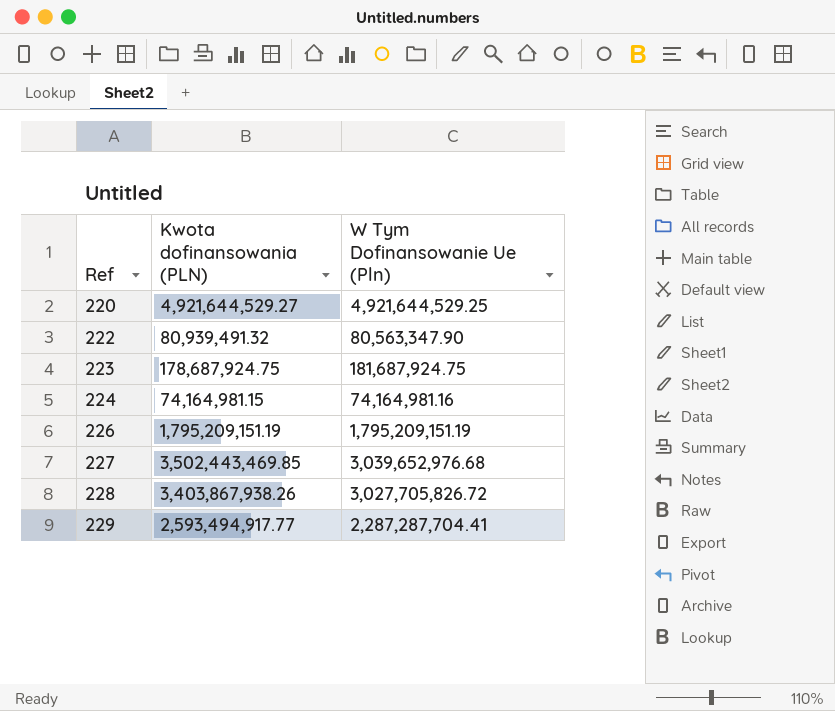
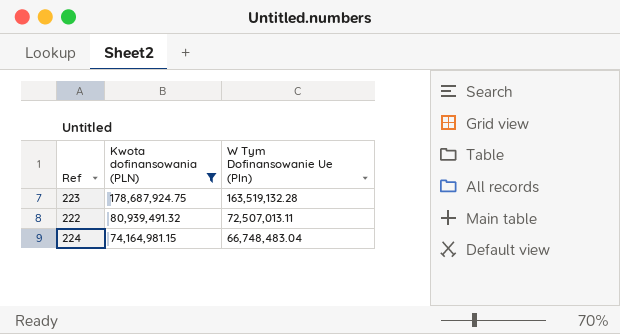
filter: none -> Kwota dofinansowania (PLN) <= 178,687,924.75
row order: Ref ascending -> Kwota dofinansowania (PLN) descending
223 | W Tym Dofinansowanie Ue (Pln): 181,687,924.75 -> 163,519,132.28
222 | W Tym Dofinansowanie Ue (Pln): 80,563,347.90 -> 72,507,013.11
224 | W Tym Dofinansowanie Ue (Pln): 74,164,981.16 -> 66,748,483.04

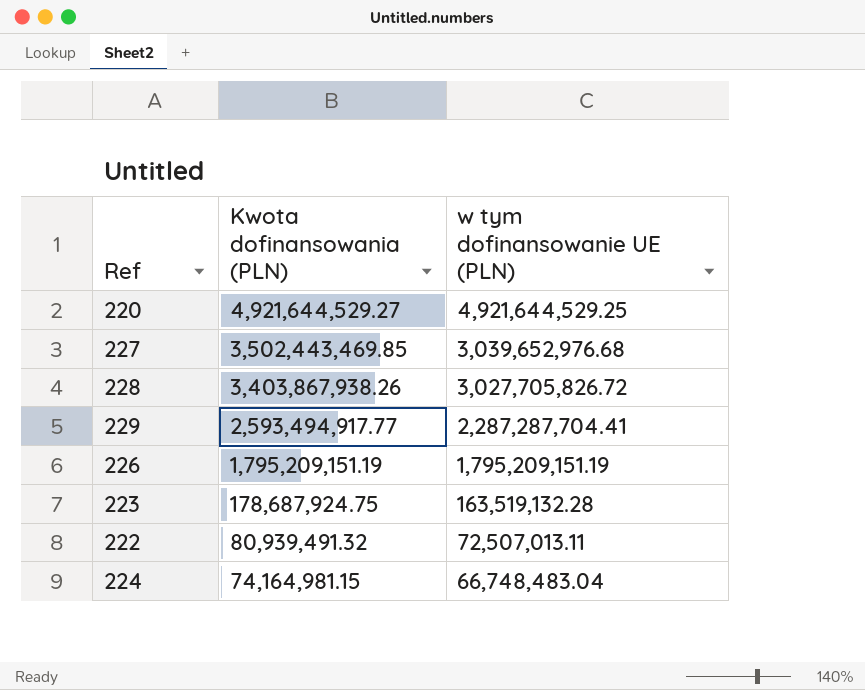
filter: Kwota dofinansowania (PLN) <= 178,687,924.75 -> none
column name: W Tym Dofinansowanie Ue (Pln) -> w tym dofinansowanie UE (PLN)

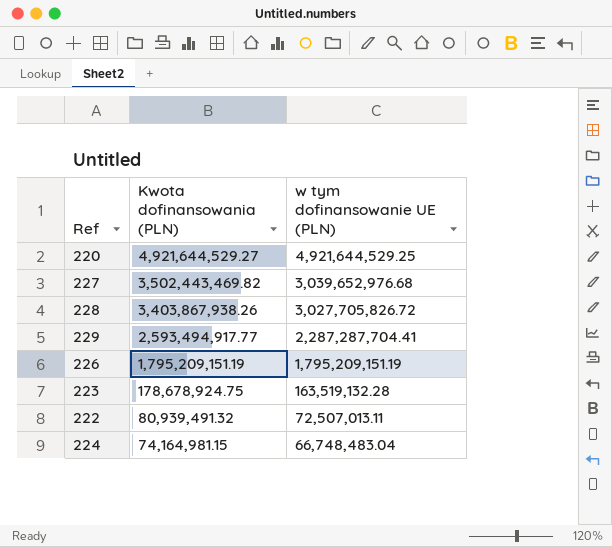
227 | Kwota dofinansowania (PLN): 3,502,443,469.85 -> 3,502,443,469.82
223 | Kwota dofinansowania (PLN): 178,687,924.75 -> 178,678,924.75

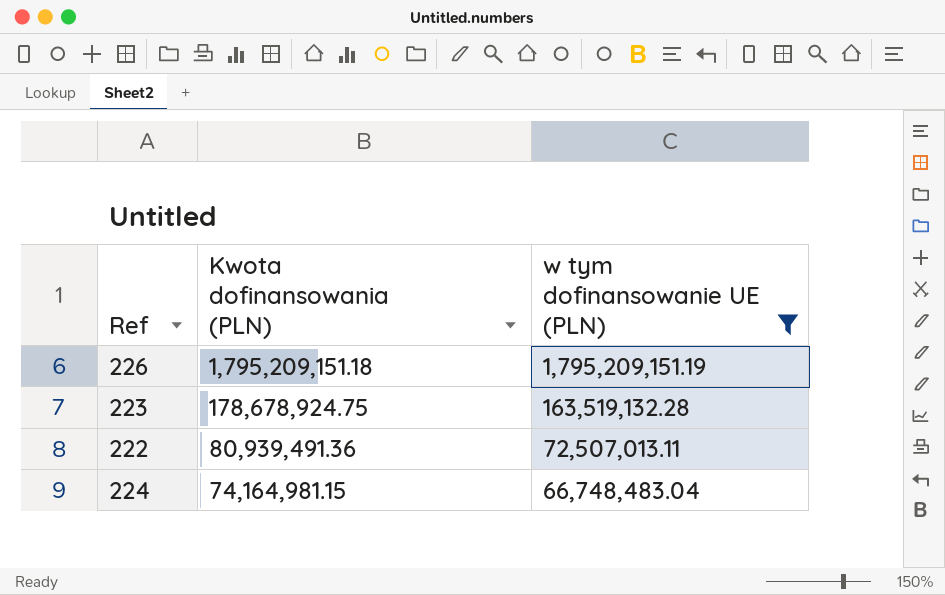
filter: none -> w tym dofinansowanie UE (PLN) <= 1,795,209,151.19
226 | Kwota dofinansowania (PLN): 1,795,209,151.19 -> 1,795,209,151.18
222 | Kwota dofinansowania (PLN): 80,939,491.32 -> 80,939,491.36

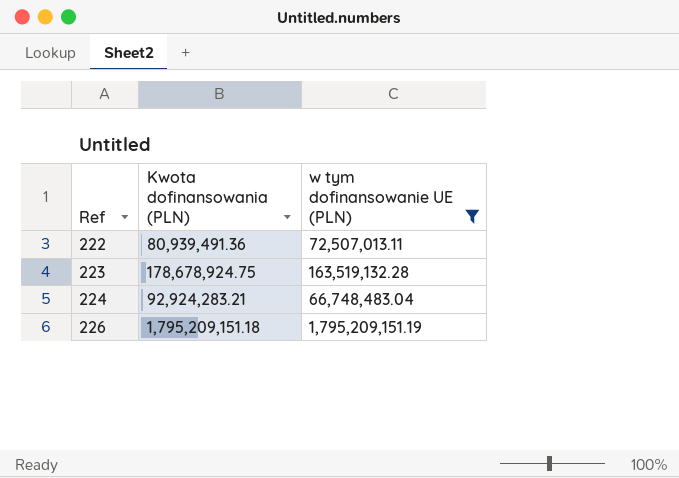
row order: Kwota dofinansowania (PLN) descending -> Ref ascending
224 | Kwota dofinansowania (PLN): 74,164,981.15 -> 92,924,283.21

